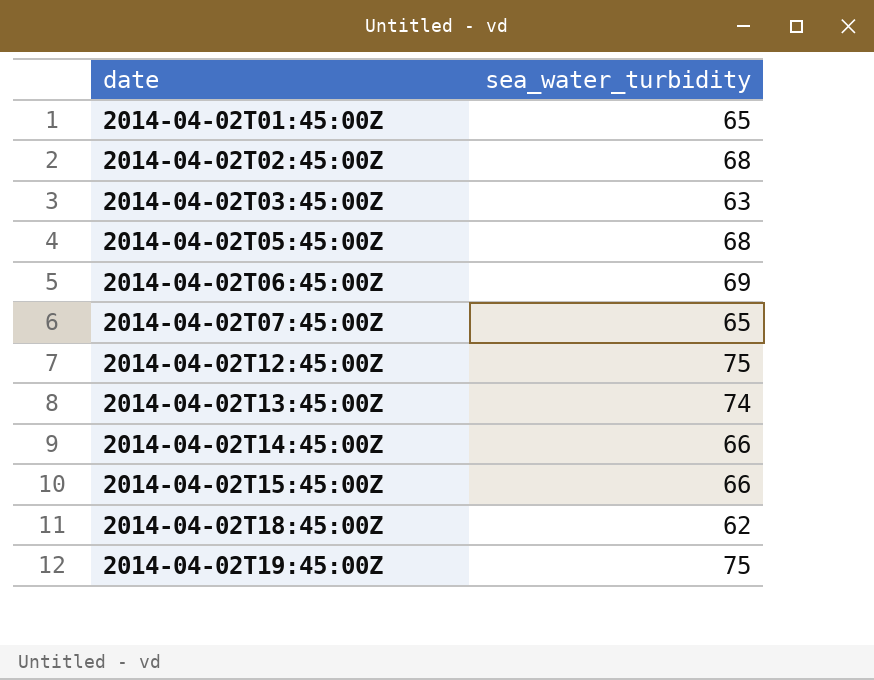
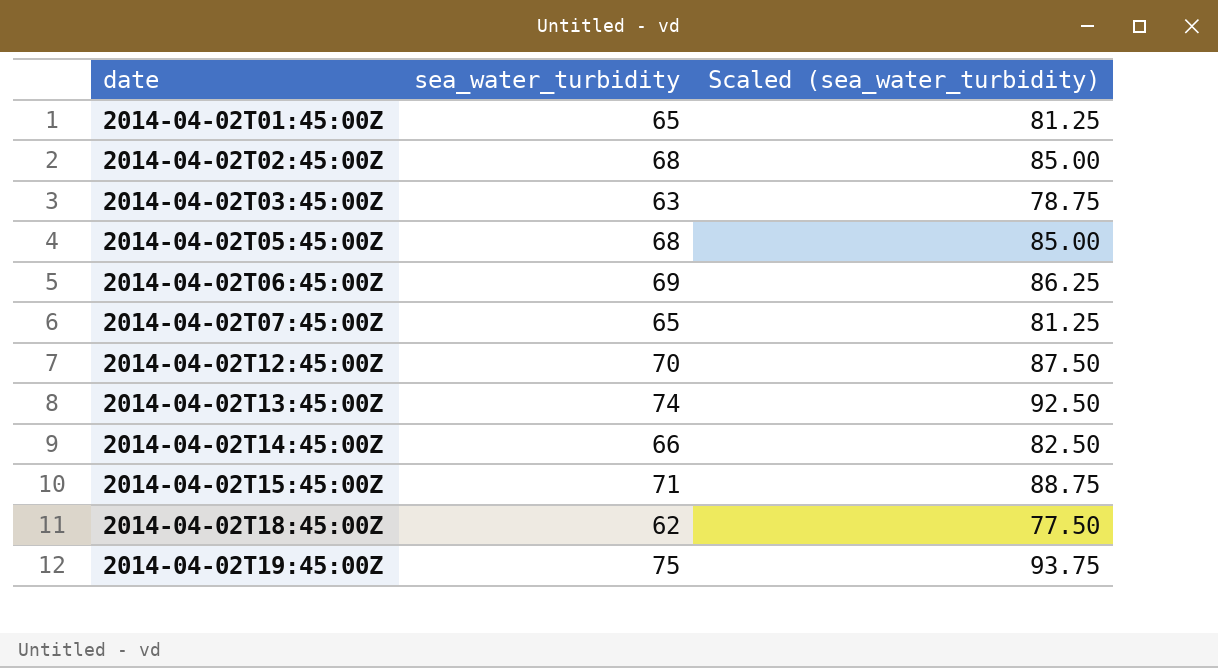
column Scaled (sea_water_turbidity) | formula: none -> [sea_water_turbidity] * 1.25
2014-04-02T12:45:00Z | sea_water_turbidity: 75 -> 70
2014-04-02T15:45:00Z | sea_water_turbidity: 66 -> 71

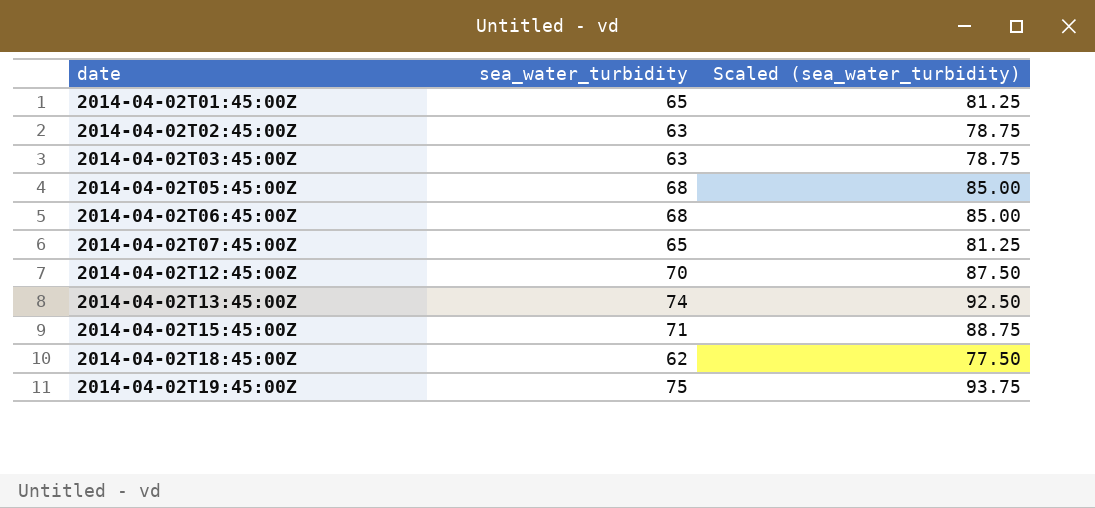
row 2014-04-02T14:45:00Z: 66 | 82.50 -> none
2014-04-02T02:45:00Z | sea_water_turbidity: 68 -> 63
2014-04-02T02:45:00Z | Scaled (sea_water_turbidity): 85.00 -> 78.75
2014-04-02T06:45:00Z | sea_water_turbidity: 69 -> 68
2014-04-02T06:45:00Z | Scaled (sea_water_turbidity): 86.25 -> 85.00

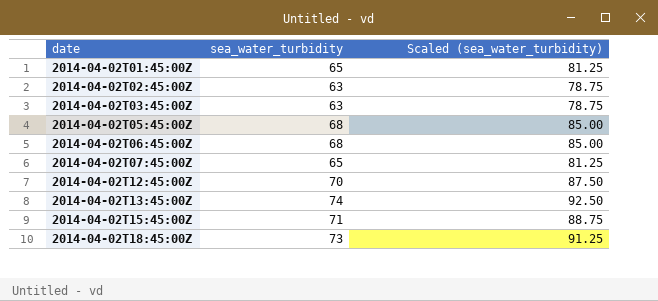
row 2014-04-02T19:45:00Z: 75 | 93.75 -> none
2014-04-02T18:45:00Z | sea_water_turbidity: 62 -> 73
2014-04-02T18:45:00Z | Scaled (sea_water_turbidity): 77.50 -> 91.25

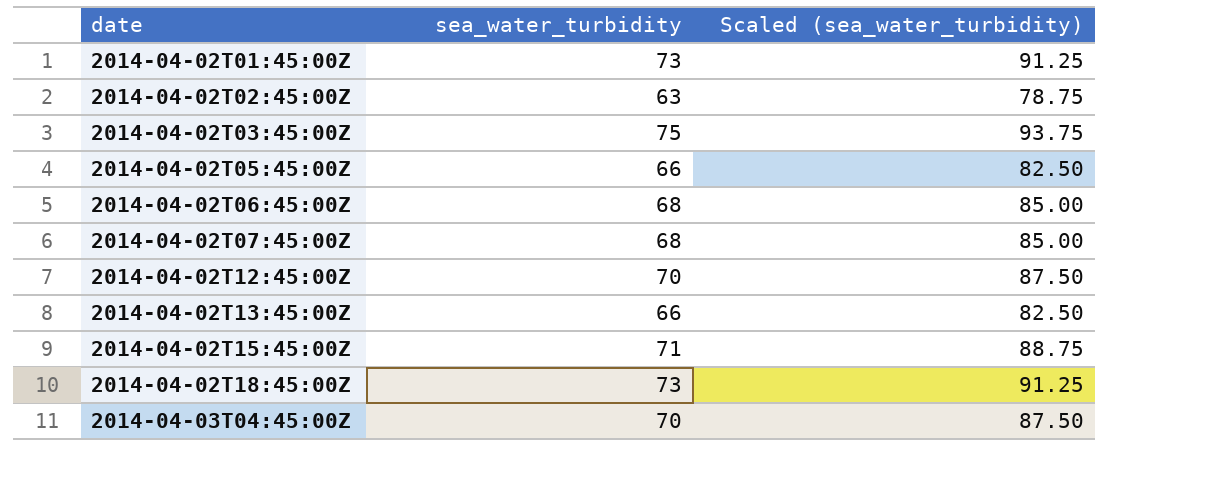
2014-04-02T01:45:00Z | sea_water_turbidity: 65 -> 73
2014-04-02T01:45:00Z | Scaled (sea_water_turbidity): 81.25 -> 91.25
2014-04-02T03:45:00Z | sea_water_turbidity: 63 -> 75
2014-04-02T03:45:00Z | Scaled (sea_water_turbidity): 78.75 -> 93.75
2014-04-02T05:45:00Z | sea_water_turbidity: 68 -> 66
2014-04-02T05:45:00Z | Scaled (sea_water_turbidity): 85.00 -> 82.50
2014-04-02T07:45:00Z | sea_water_turbidity: 65 -> 68
2014-04-02T07:45:00Z | Scaled (sea_water_turbidity): 81.25 -> 85.00
2014-04-02T13:45:00Z | sea_water_turbidity: 74 -> 66
2014-04-02T13:45:00Z | Scaled (sea_water_turbidity): 92.50 -> 82.50
row 2014-04-03T04:45:00Z: none -> 70 | 87.50

